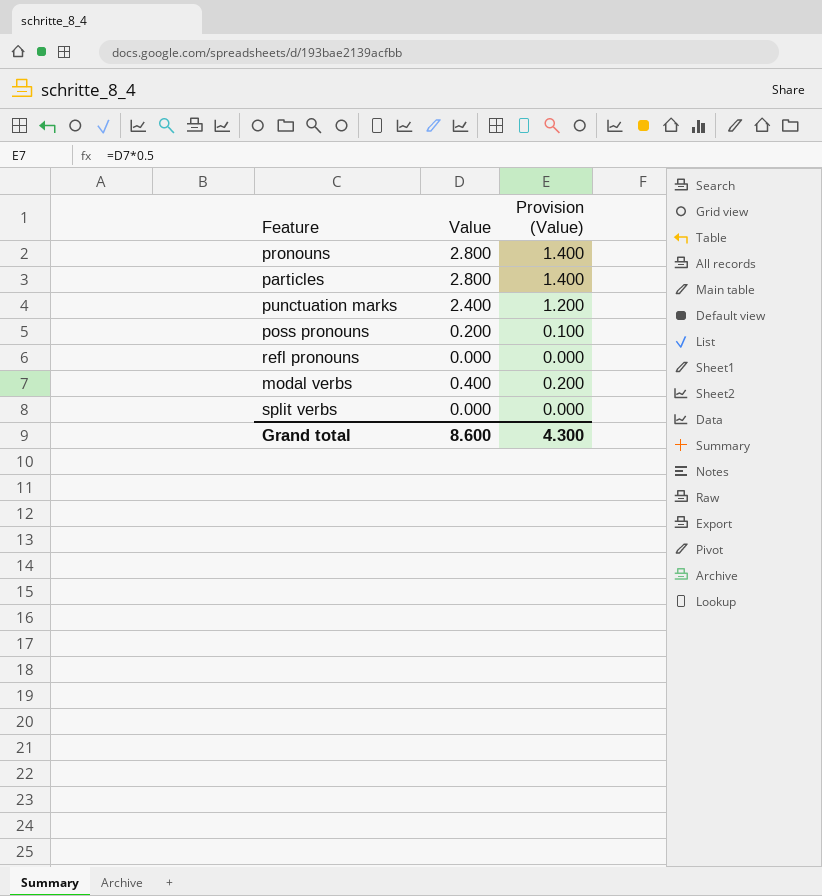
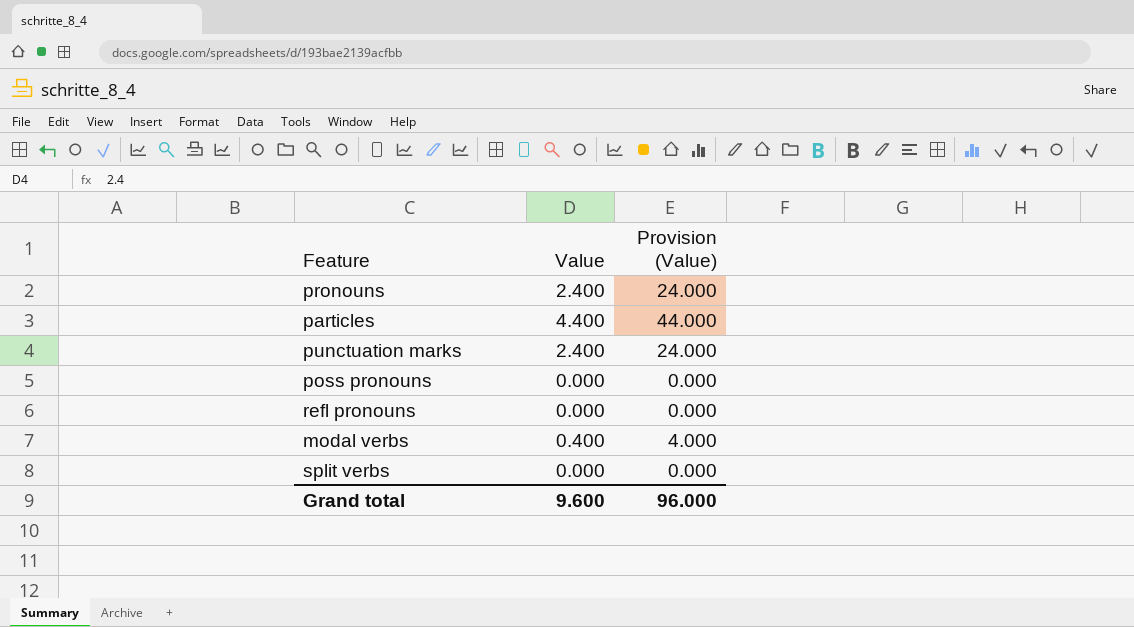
column Provision (Value) | formula: [Value] * 0.5 -> [Value] * 10
pronouns | Value: 2.800 -> 2.400
particles | Value: 2.800 -> 4.400
poss pronouns | Value: 0.200 -> 0.000
Grand total | Value: 8.600 -> 9.600
Grand total | Provision (Value): 4.300 -> 96.000

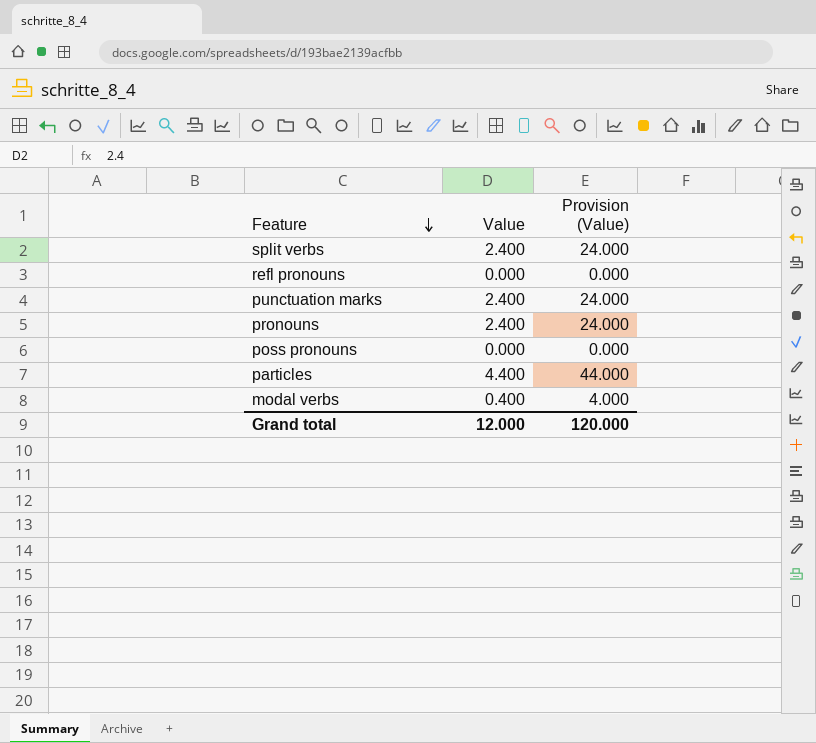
row order: none -> Feature descending
split verbs | Value: 0.000 -> 2.400
split verbs | Provision (Value): 0.000 -> 24.000
Grand total | Value: 9.600 -> 12.000
Grand total | Provision (Value): 96.000 -> 120.000

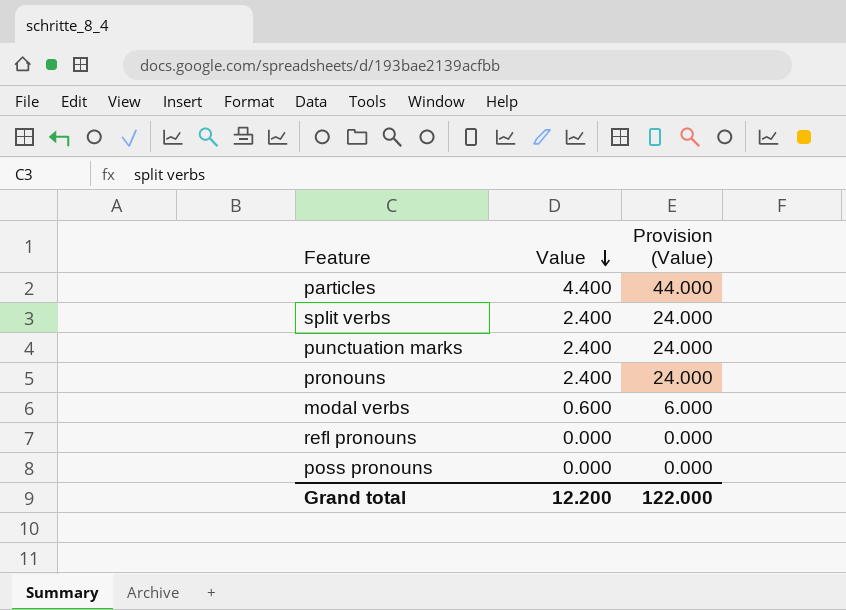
row order: Feature descending -> Value descending
modal verbs | Value: 0.400 -> 0.600
modal verbs | Provision (Value): 4.000 -> 6.000
Grand total | Value: 12.000 -> 12.200
Grand total | Provision (Value): 120.000 -> 122.000

